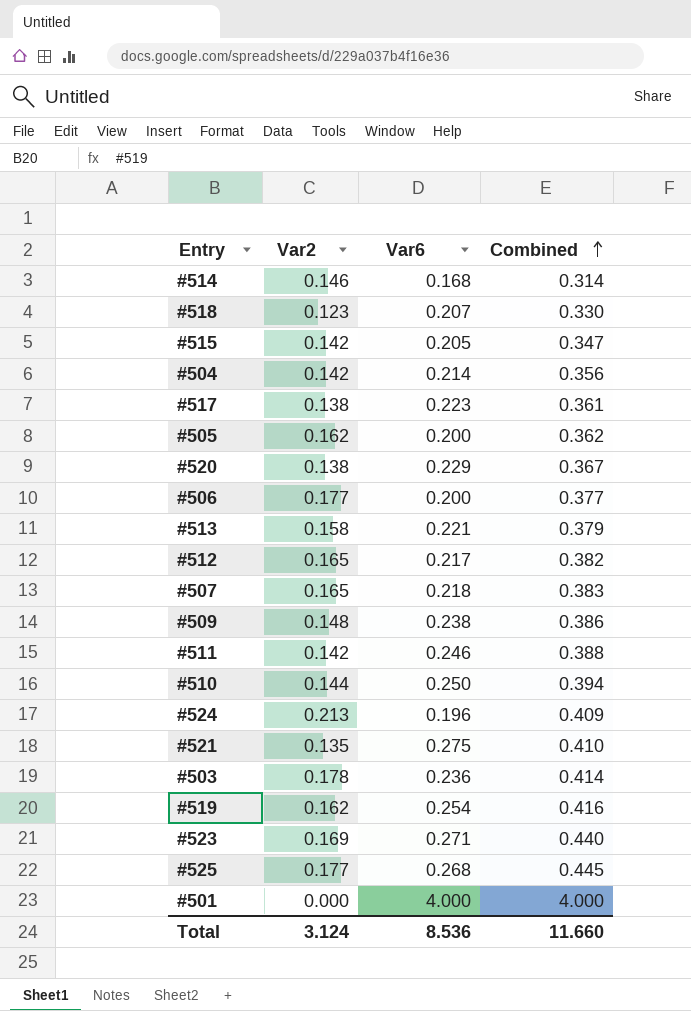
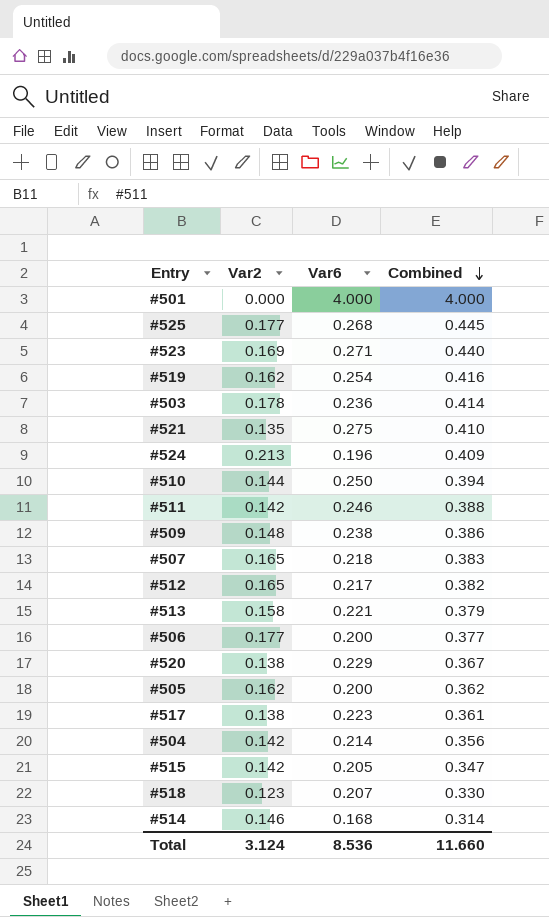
row order: Combined ascending -> Combined descending

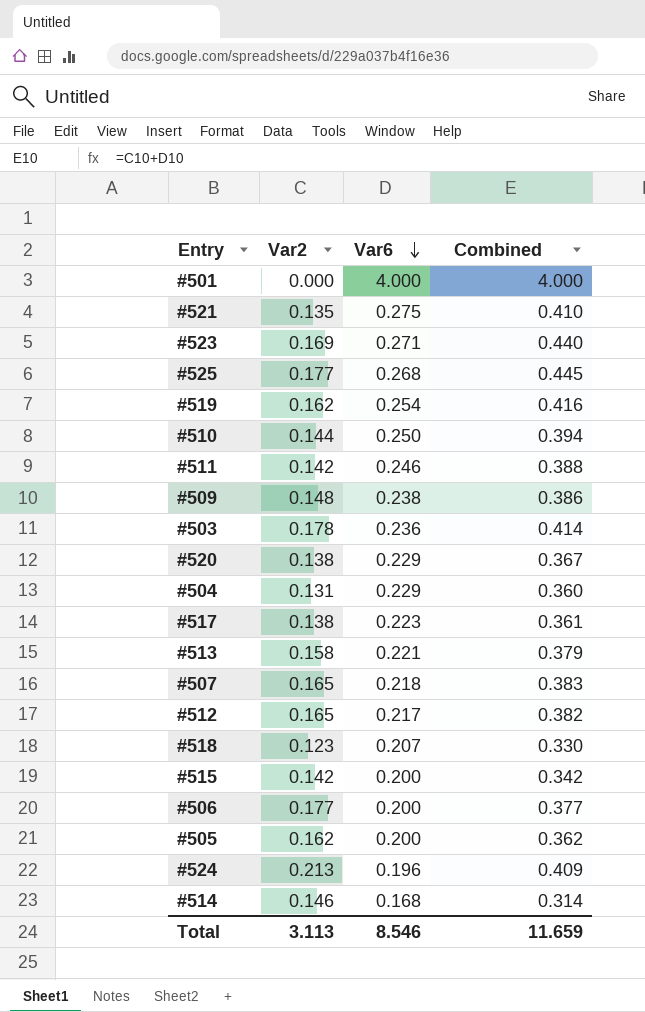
row order: Combined descending -> Var6 descending
#504 | Var2: 0.142 -> 0.131
#504 | Var6: 0.214 -> 0.229
#504 | Combined: 0.356 -> 0.360
#515 | Var6: 0.205 -> 0.200
#515 | Combined: 0.347 -> 0.342
Total | Var2: 3.124 -> 3.113
Total | Var6: 8.536 -> 8.546
Total | Combined: 11.660 -> 11.659

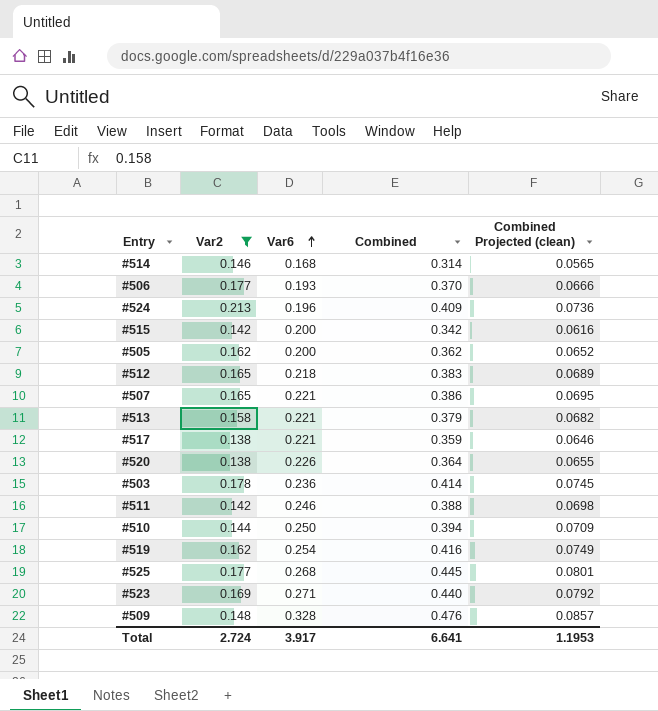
filter: none -> Var2 >= 0.138
row order: Var6 descending -> Var6 ascending
column Combined Projected (clean) | formula: none -> [Combined] * 0.18
#506 | Var6: 0.200 -> 0.193
#506 | Combined: 0.377 -> 0.370
#512 | Var6: 0.217 -> 0.218
#512 | Combined: 0.382 -> 0.383
#507 | Var6: 0.218 -> 0.221
#507 | Combined: 0.383 -> 0.386
#517 | Var6: 0.223 -> 0.221
#517 | Combined: 0.361 -> 0.359
#520 | Var6: 0.229 -> 0.226
#520 | Combined: 0.367 -> 0.364
#509 | Var6: 0.238 -> 0.328
#509 | Combined: 0.386 -> 0.476
Total | Var2: 3.113 -> 2.724
Total | Var6: 8.546 -> 3.917
Total | Combined: 11.659 -> 6.641

